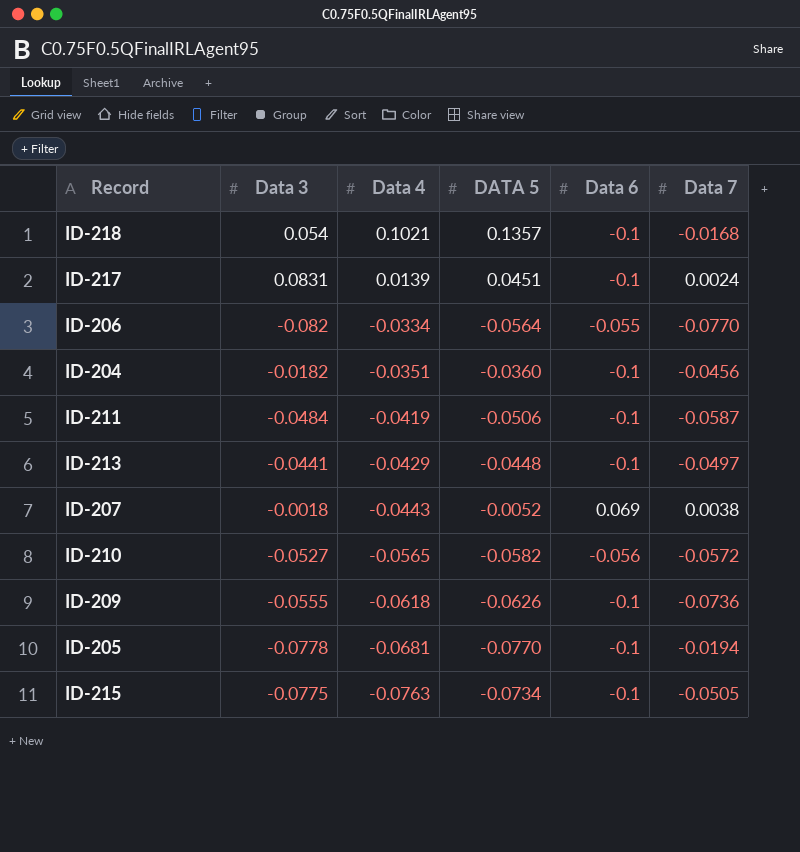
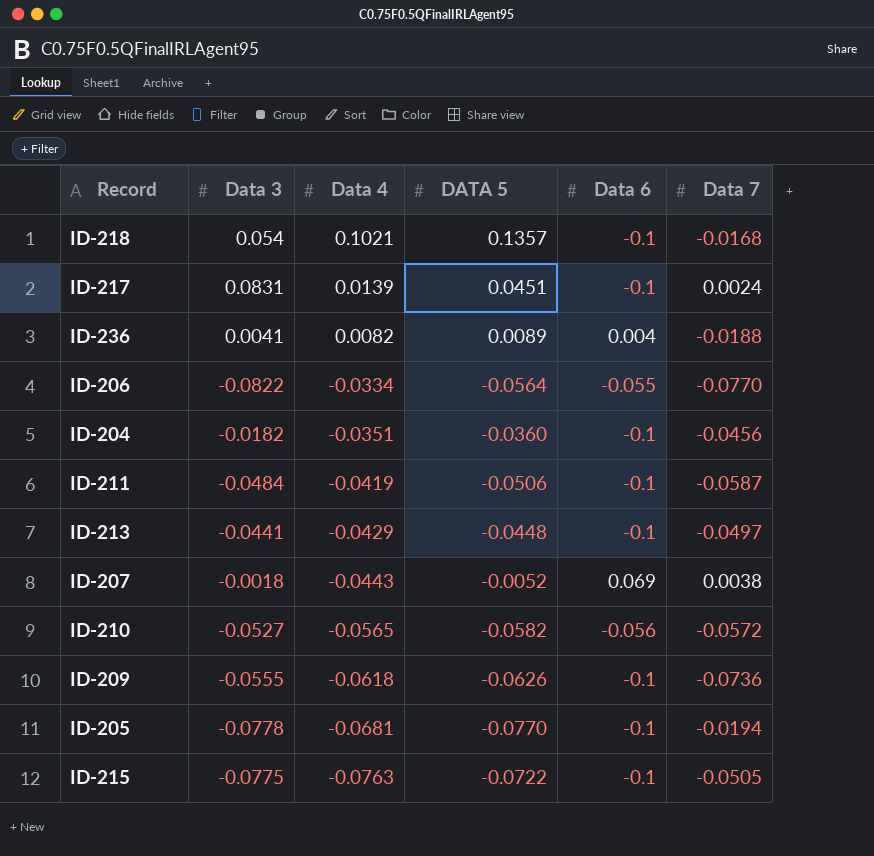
row ID-236: none -> 0.0041 | 0.0082 | 0.0089 | 0.004 | -0.0188
ID-206 | Data 3: -0.082 -> -0.0822
ID-215 | DATA 5: -0.0734 -> -0.0722

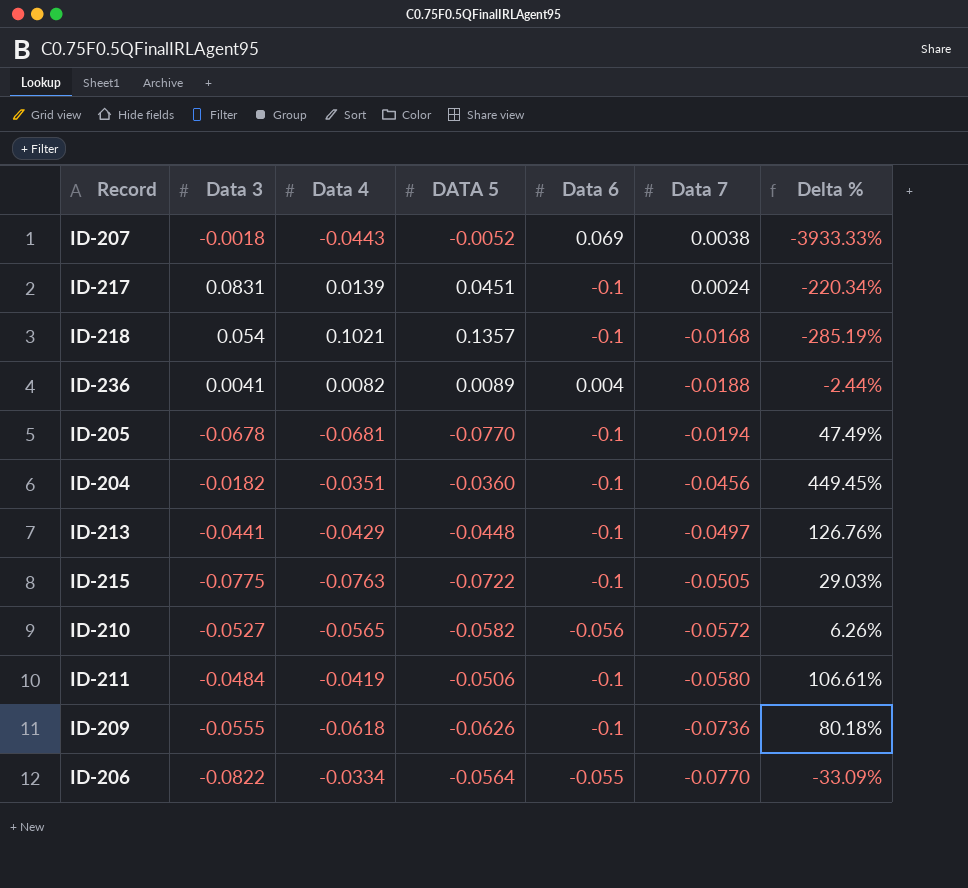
row order: Data 4 descending -> Data 7 descending
column Delta % | formula: none -> ([Data 6] - [Data 3]) / [Data 3]
ID-205 | Data 3: -0.0778 -> -0.0678
ID-211 | Data 7: -0.0587 -> -0.0580

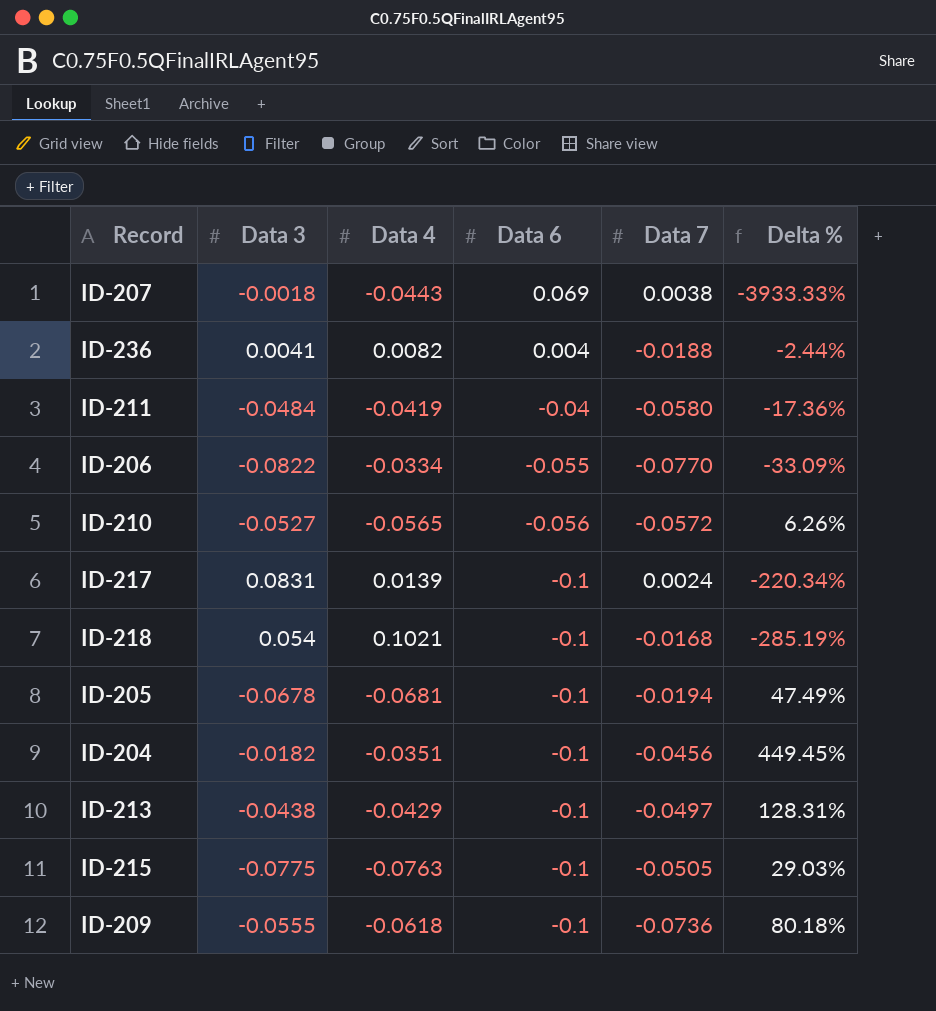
row order: Data 7 descending -> Data 6 descending
column DATA 5 | position: 4 -> none
ID-211 | Data 6: -0.1 -> -0.04
ID-211 | Delta %: 106.61% -> -17.36%
ID-213 | Data 3: -0.0441 -> -0.0438
ID-213 | Delta %: 126.76% -> 128.31%

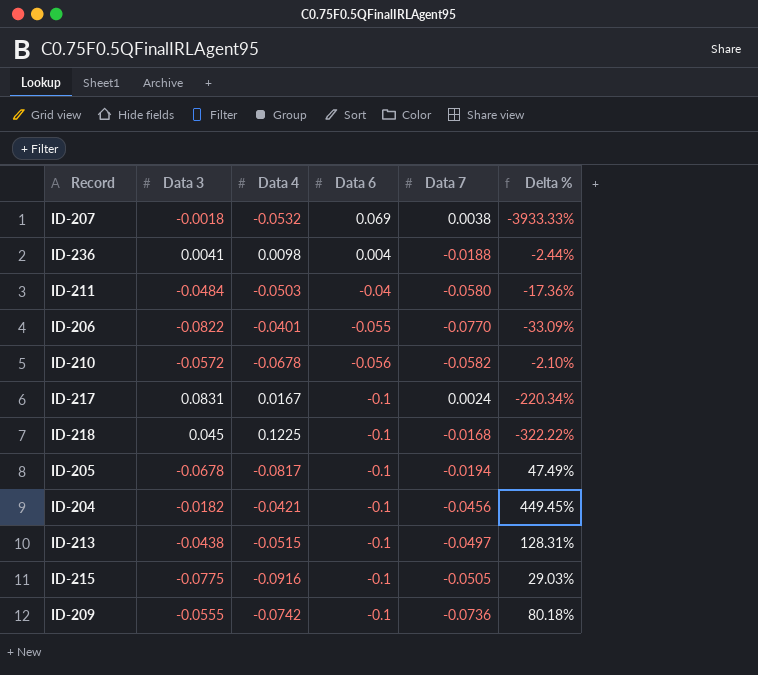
ID-207 | Data 4: -0.0443 -> -0.0532
ID-236 | Data 4: 0.0082 -> 0.0098
ID-211 | Data 4: -0.0419 -> -0.0503
ID-206 | Data 4: -0.0334 -> -0.0401
ID-210 | Data 3: -0.0527 -> -0.0572
ID-210 | Data 4: -0.0565 -> -0.0678
ID-210 | Data 7: -0.0572 -> -0.0582
ID-210 | Delta %: 6.26% -> -2.10%
ID-217 | Data 4: 0.0139 -> 0.0167
ID-218 | Data 3: 0.054 -> 0.045
ID-218 | Data 4: 0.1021 -> 0.1225
ID-218 | Delta %: -285.19% -> -322.22%
ID-205 | Data 4: -0.0681 -> -0.0817
ID-204 | Data 4: -0.0351 -> -0.0421
ID-213 | Data 4: -0.0429 -> -0.0515
ID-215 | Data 4: -0.0763 -> -0.0916
ID-209 | Data 4: -0.0618 -> -0.0742

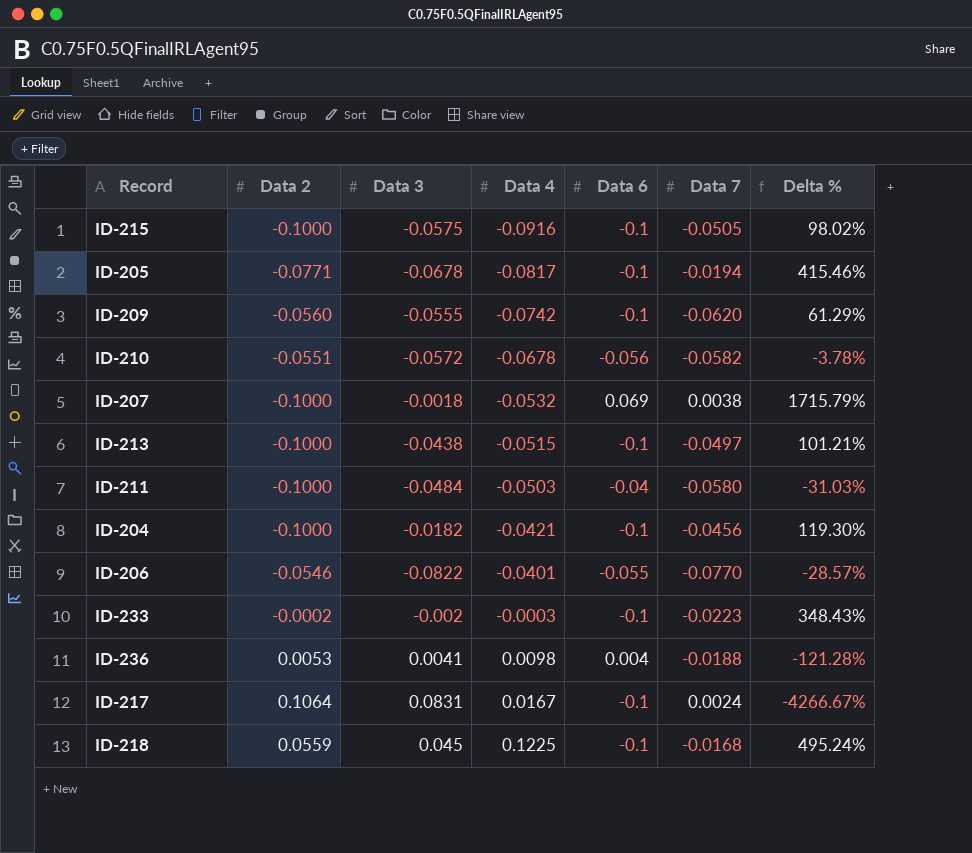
row order: Data 6 descending -> Data 4 ascending
column Data 2 | position: none -> 2
column Delta % | formula: ([Data 6] - [Data 3]) / [Data 3] -> ([Data 6] - [Data 7]) / [Data 7]
ID-215 | Data 3: -0.0775 -> -0.0575
ID-209 | Data 7: -0.0736 -> -0.0620
row ID-233: none -> -0.0002 | -0.002 | -0.0003 | -0.1 | -0.0223 | 348.43%

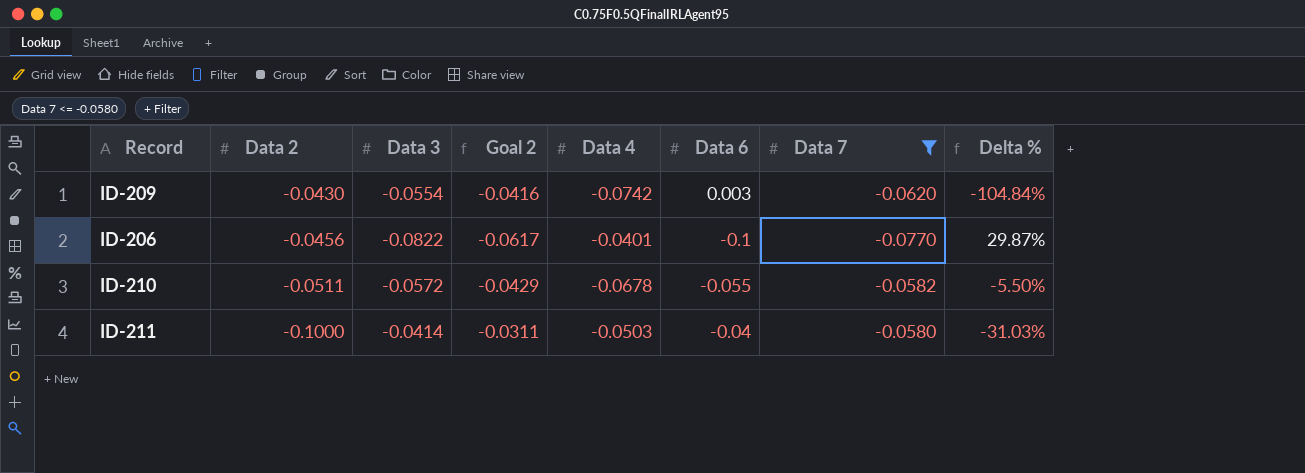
filter: none -> Data 7 <= -0.0580
row order: Data 4 ascending -> Data 2 descending
column Goal 2 | formula: none -> [Data 3] * 0.75
ID-209 | Data 2: -0.0560 -> -0.0430
ID-209 | Data 3: -0.0555 -> -0.0554
ID-209 | Data 6: -0.1 -> 0.003
ID-209 | Delta %: 61.29% -> -104.84%
ID-206 | Data 2: -0.0546 -> -0.0456
ID-206 | Data 6: -0.055 -> -0.1
ID-206 | Delta %: -28.57% -> 29.87%
ID-210 | Data 2: -0.0551 -> -0.0511
ID-210 | Data 6: -0.056 -> -0.055
ID-210 | Delta %: -3.78% -> -5.50%
ID-211 | Data 3: -0.0484 -> -0.0414

